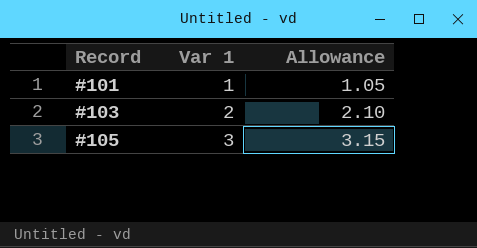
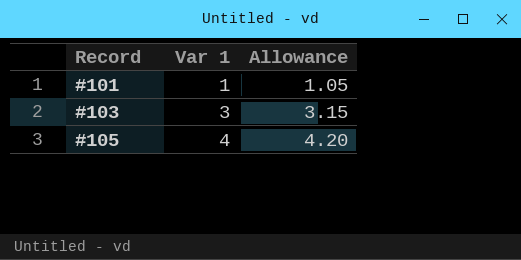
#103 | Var 1: 2 -> 3
#103 | Allowance: 2.10 -> 3.15
#105 | Var 1: 3 -> 4
#105 | Allowance: 3.15 -> 4.20

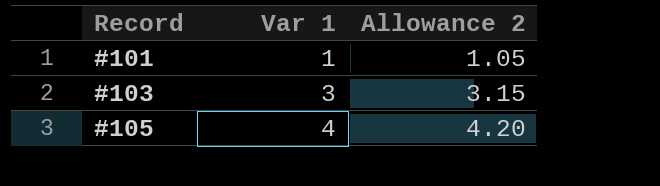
column name: Allowance -> Allowance 2

